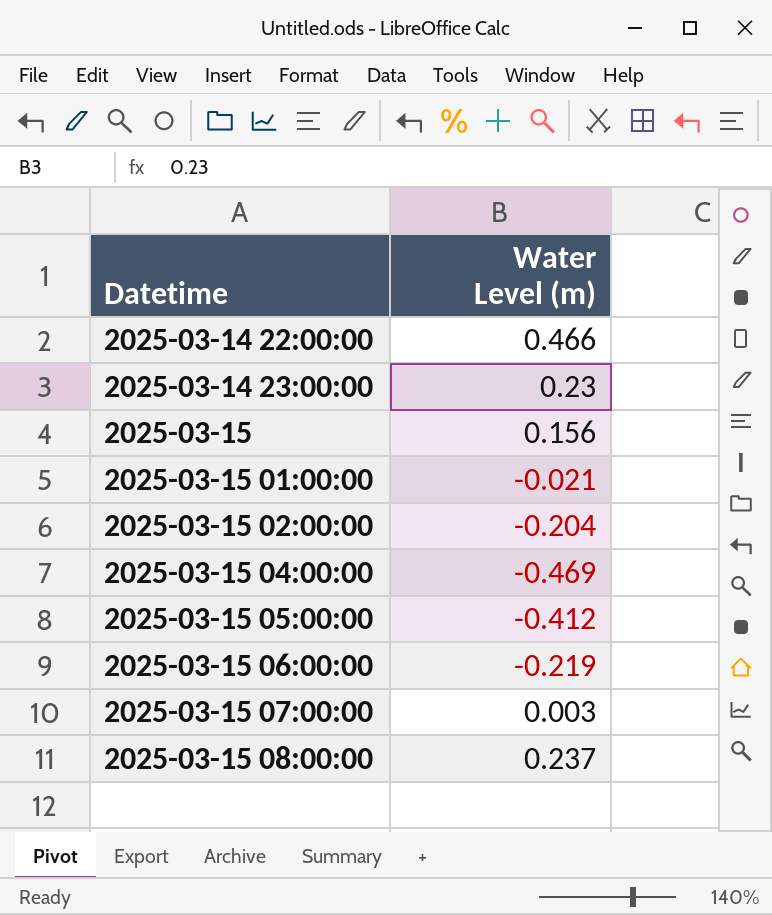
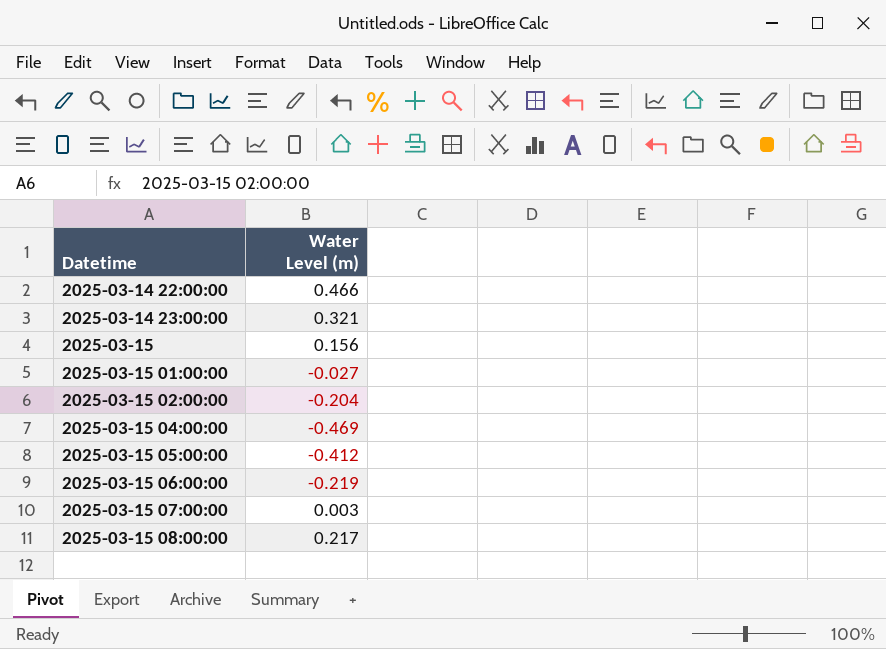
2025-03-14 23:00:00 | Water Level (m): 0.23 -> 0.321
2025-03-15 01:00:00 | Water Level (m): -0.021 -> -0.027
2025-03-15 08:00:00 | Water Level (m): 0.237 -> 0.217

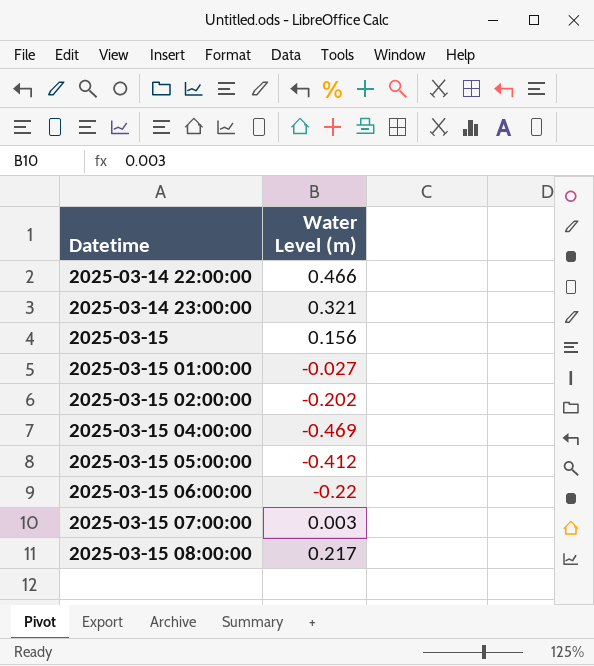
2025-03-15 02:00:00 | Water Level (m): -0.204 -> -0.202
2025-03-15 06:00:00 | Water Level (m): -0.219 -> -0.22

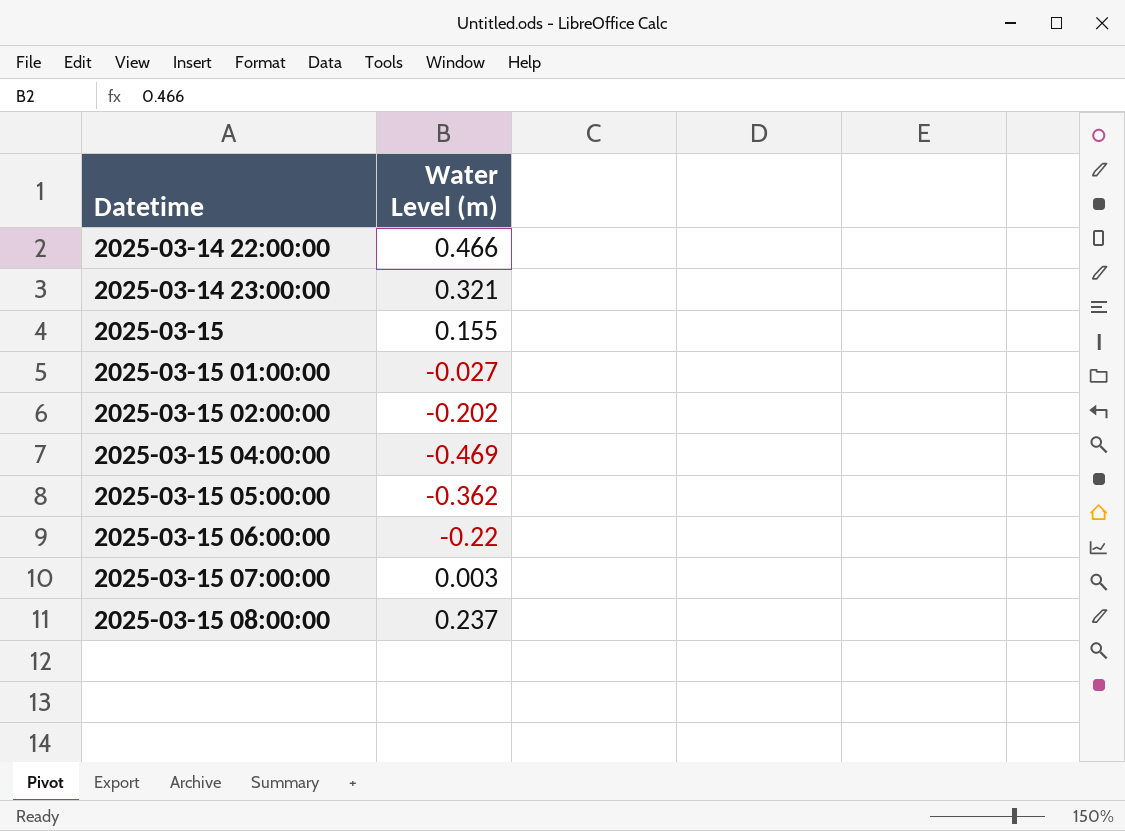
2025-03-15 | Water Level (m): 0.156 -> 0.155
2025-03-15 05:00:00 | Water Level (m): -0.412 -> -0.362
2025-03-15 08:00:00 | Water Level (m): 0.217 -> 0.237

